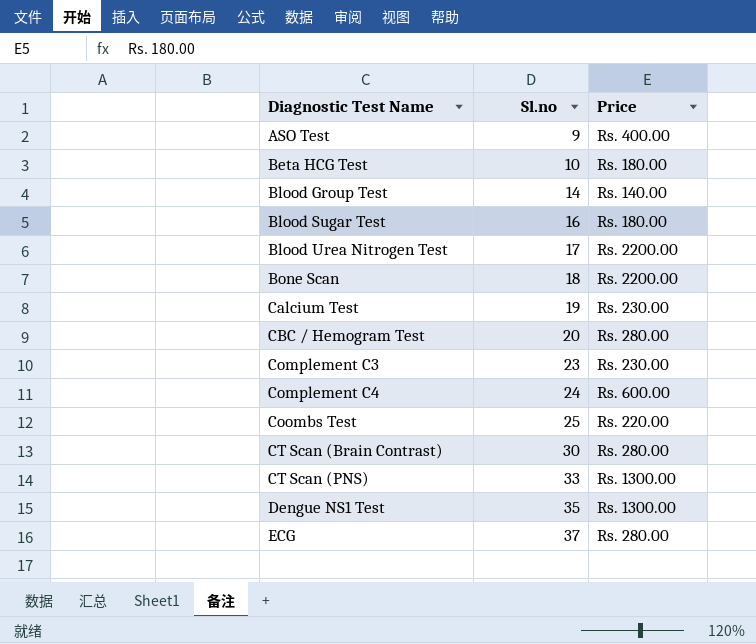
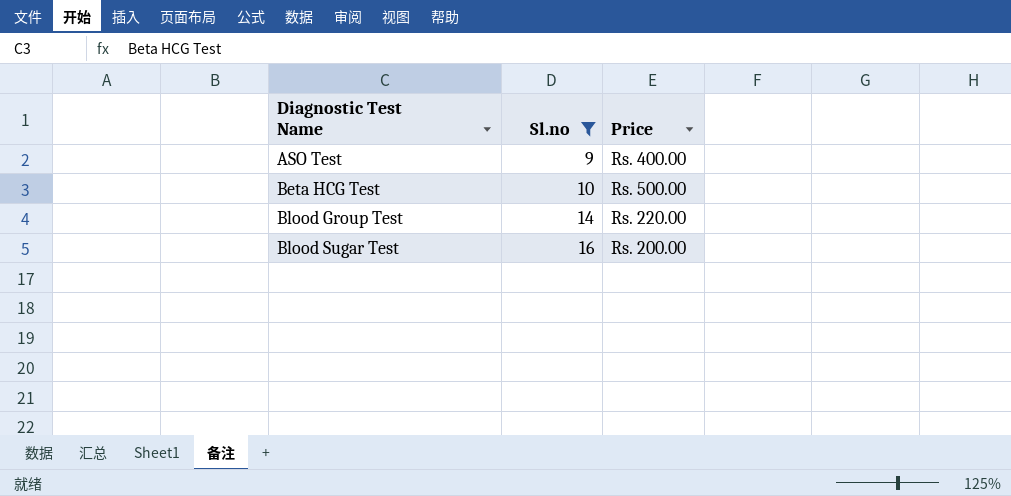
filter: none -> Sl.no <= 16
Beta HCG Test | Price: Rs. 180.00 -> Rs. 500.00
Blood Group Test | Price: Rs. 140.00 -> Rs. 220.00
Blood Sugar Test | Price: Rs. 180.00 -> Rs. 200.00

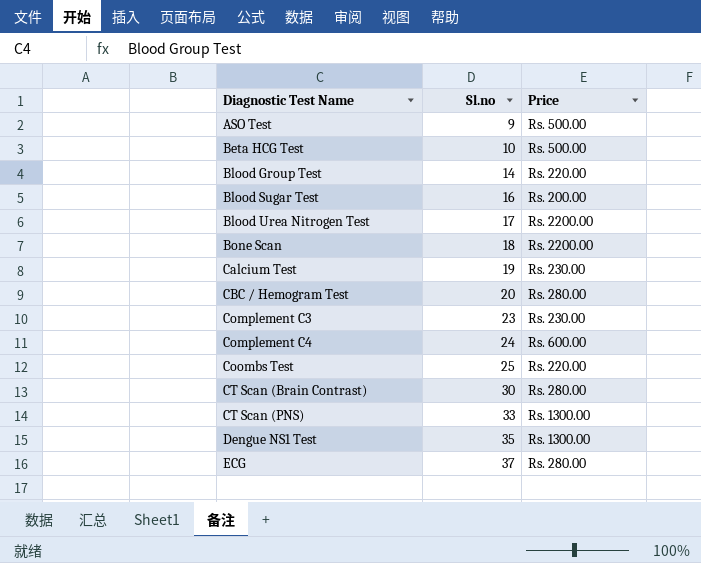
filter: Sl.no <= 16 -> none
ASO Test | Price: Rs. 400.00 -> Rs. 500.00

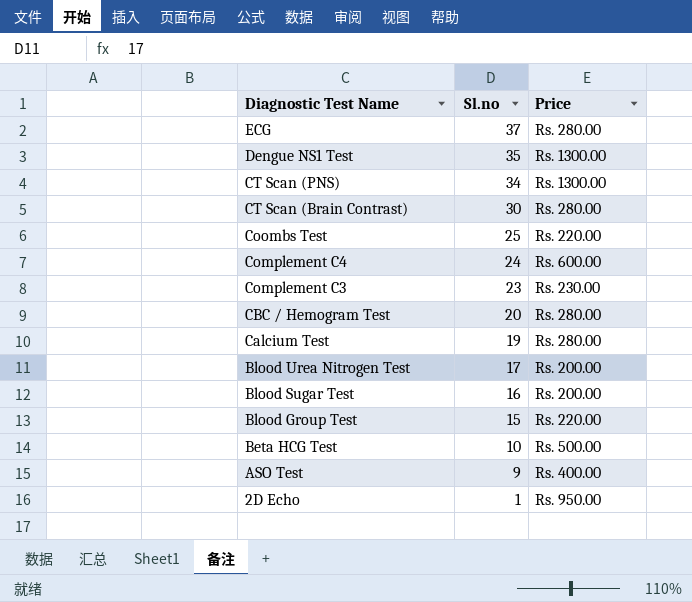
row order: Diagnostic Test Name ascending -> Diagnostic Test Name descending
row Bone Scan: 18 | Rs. 2200.00 -> none
CT Scan (PNS) | Sl.no: 33 -> 34
Calcium Test | Price: Rs. 230.00 -> Rs. 280.00
Blood Urea Nitrogen Test | Price: Rs. 2200.00 -> Rs. 200.00
Blood Group Test | Sl.no: 14 -> 15
ASO Test | Price: Rs. 500.00 -> Rs. 400.00
row 2D Echo: none -> 1 | Rs. 950.00

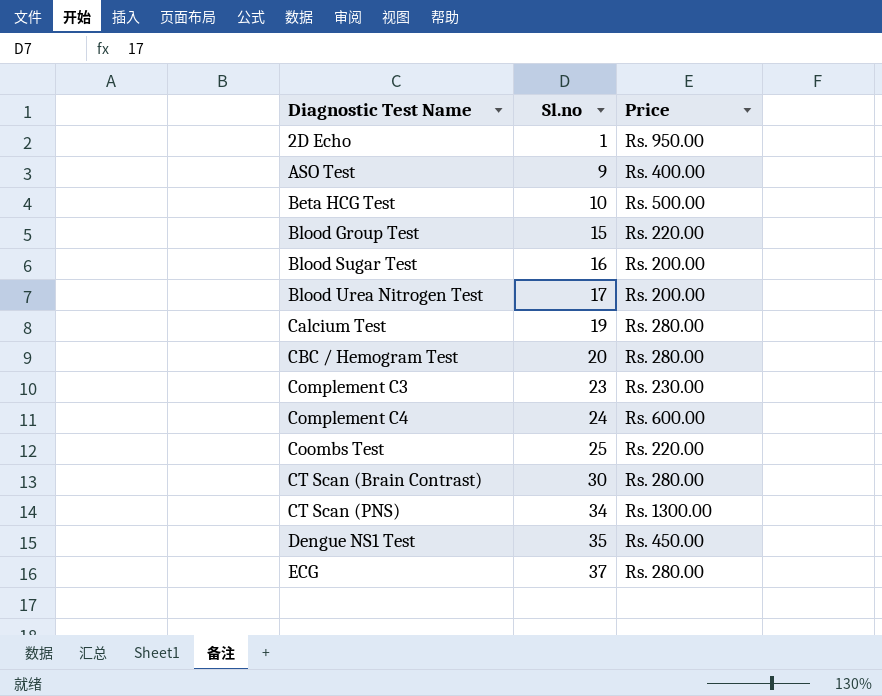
row order: Diagnostic Test Name descending -> Diagnostic Test Name ascending
Dengue NS1 Test | Price: Rs. 1300.00 -> Rs. 450.00

